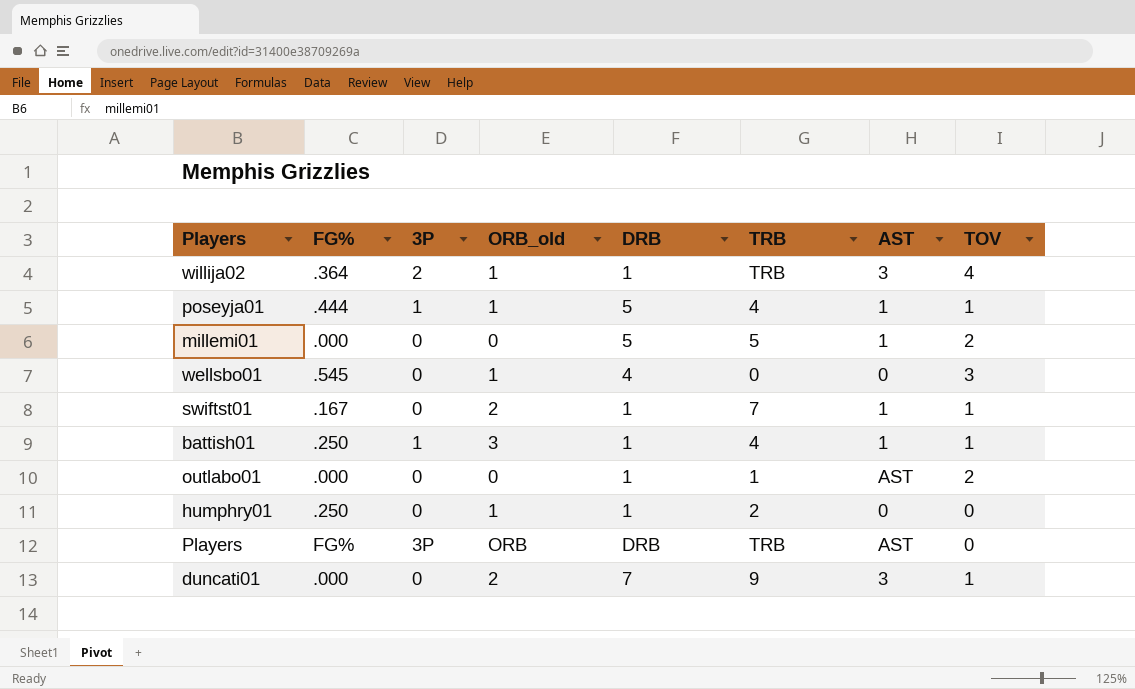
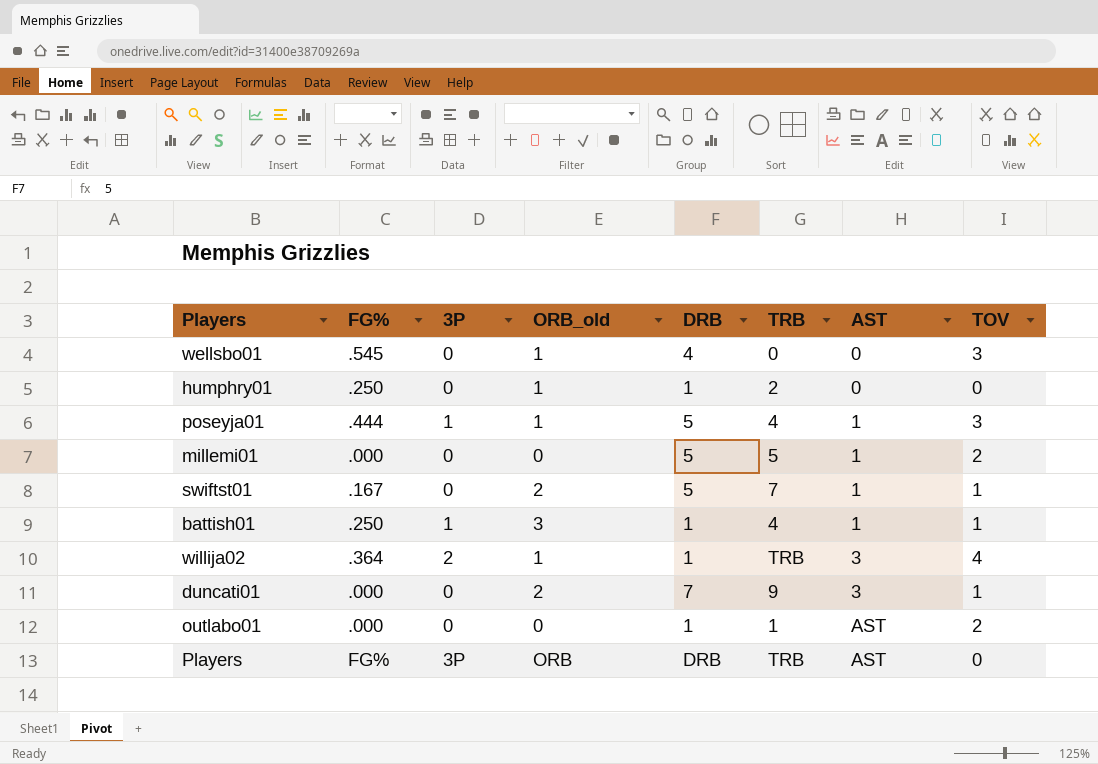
row order: none -> AST ascending
poseyja01 | TOV: 1 -> 3
swiftst01 | DRB: 1 -> 5

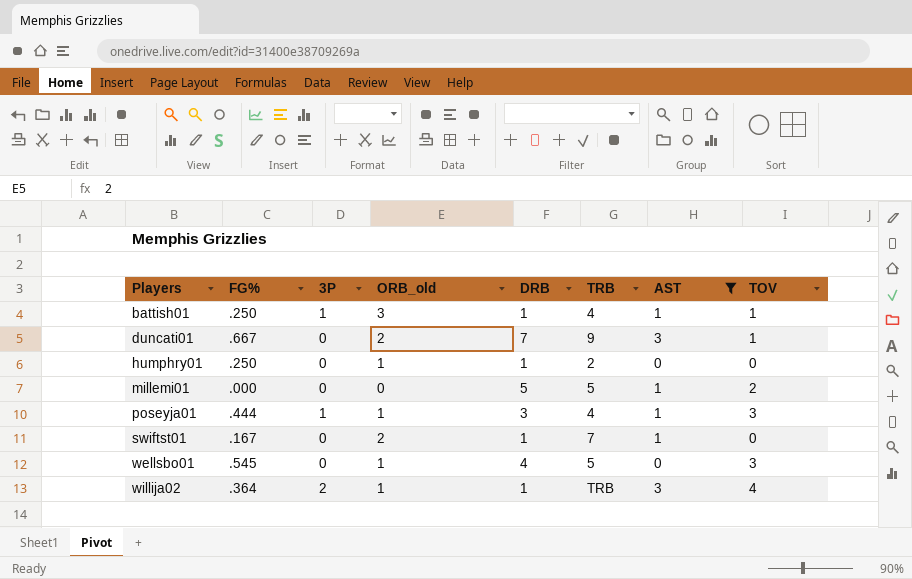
filter: none -> AST != AST
row order: AST ascending -> Players ascending
duncati01 | FG%: .000 -> .667
poseyja01 | DRB: 5 -> 3
swiftst01 | DRB: 5 -> 1
swiftst01 | TOV: 1 -> 0
wellsbo01 | TRB: 0 -> 5

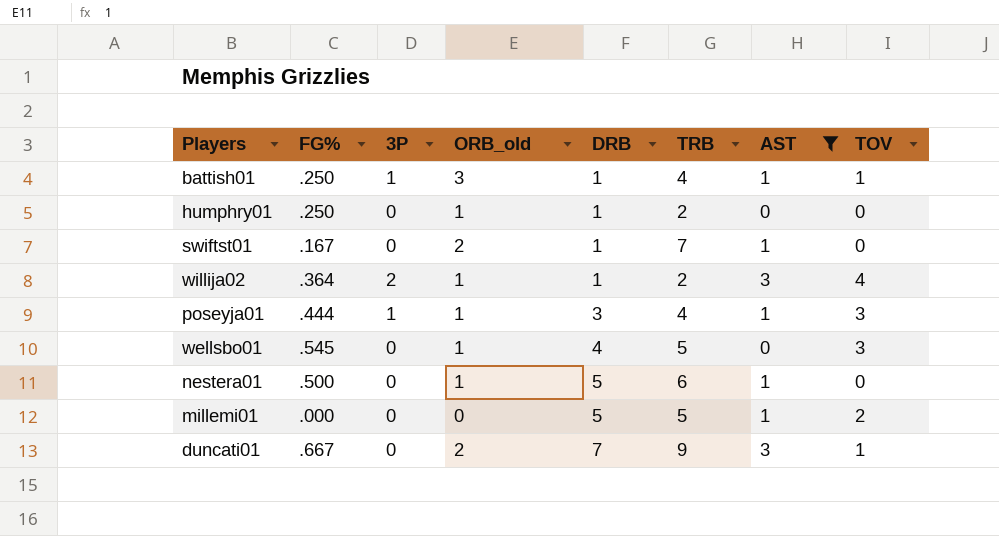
row order: Players ascending -> DRB ascending
willija02 | TRB: TRB -> 2
row nestera01: none -> .500 | 0 | 1 | 5 | 6 | 1 | 0

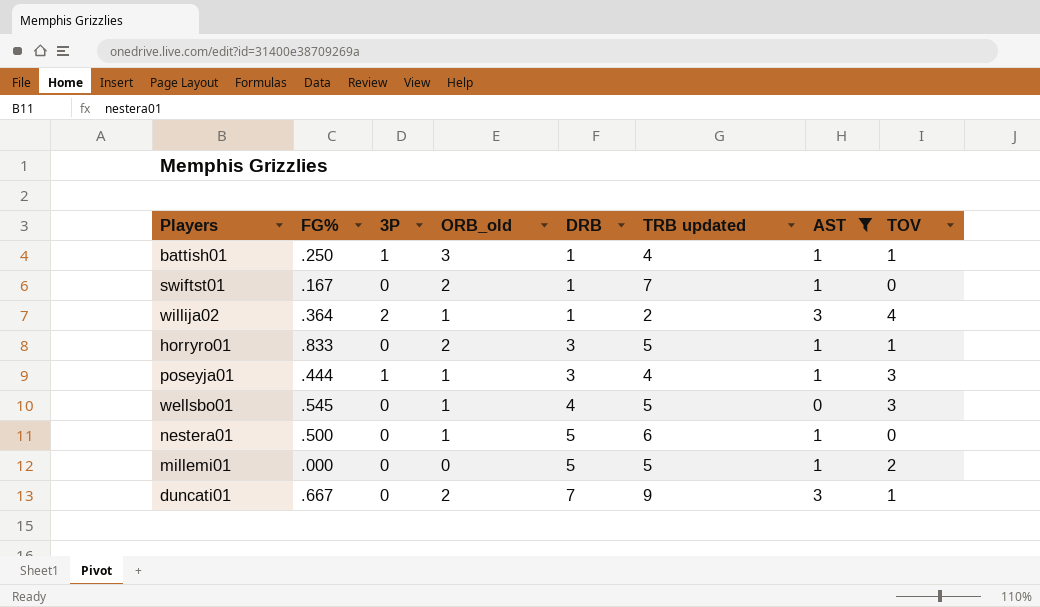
column name: TRB -> TRB updated
row humphry01: .250 | 0 | 1 | 1 | 2 | 0 | 0 -> none
row horryro01: none -> .833 | 0 | 2 | 3 | 5 | 1 | 1

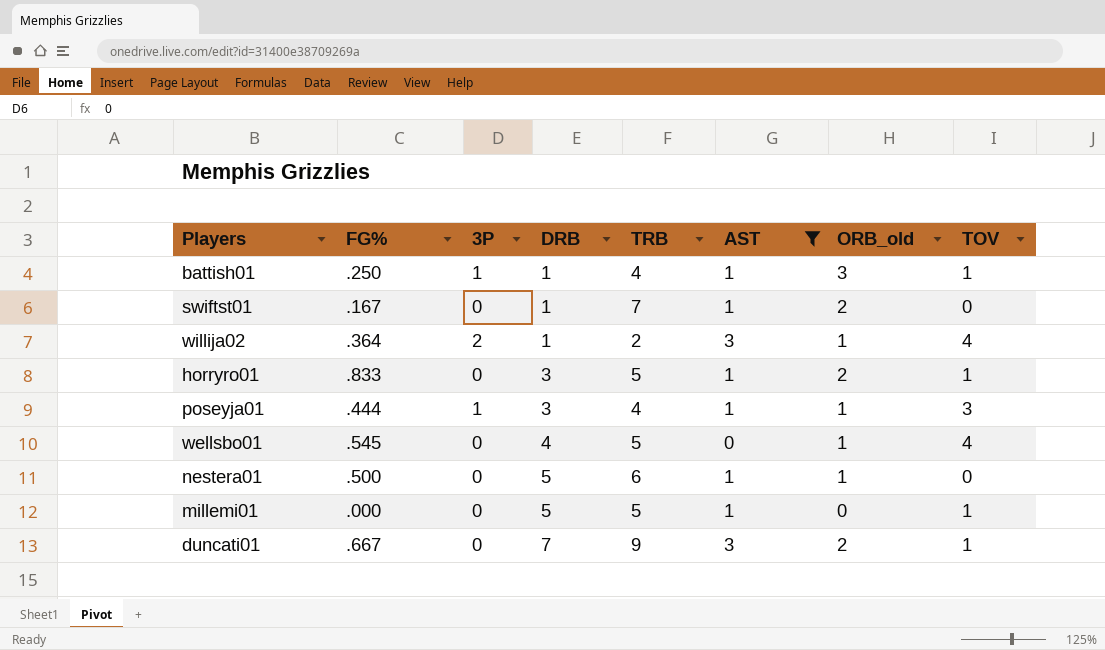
column name: TRB updated -> TRB
column ORB_old | position: 4 -> 7
wellsbo01 | TOV: 3 -> 4
millemi01 | TOV: 2 -> 1

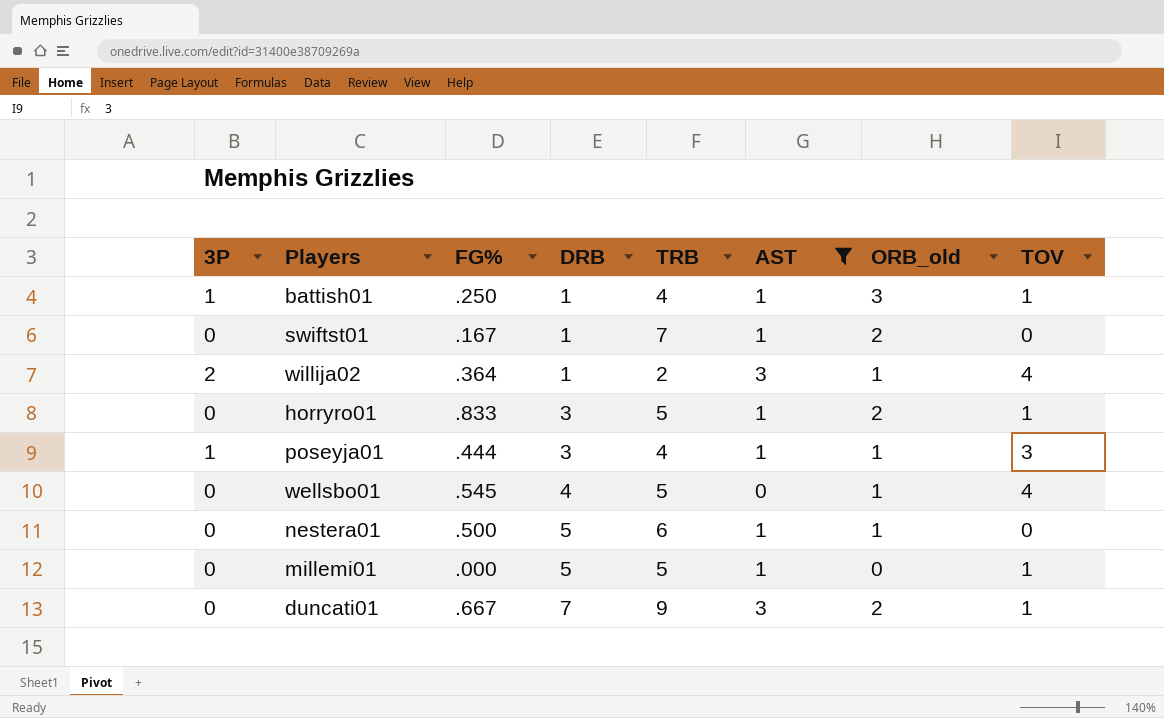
column 3P | position: 3 -> 1

